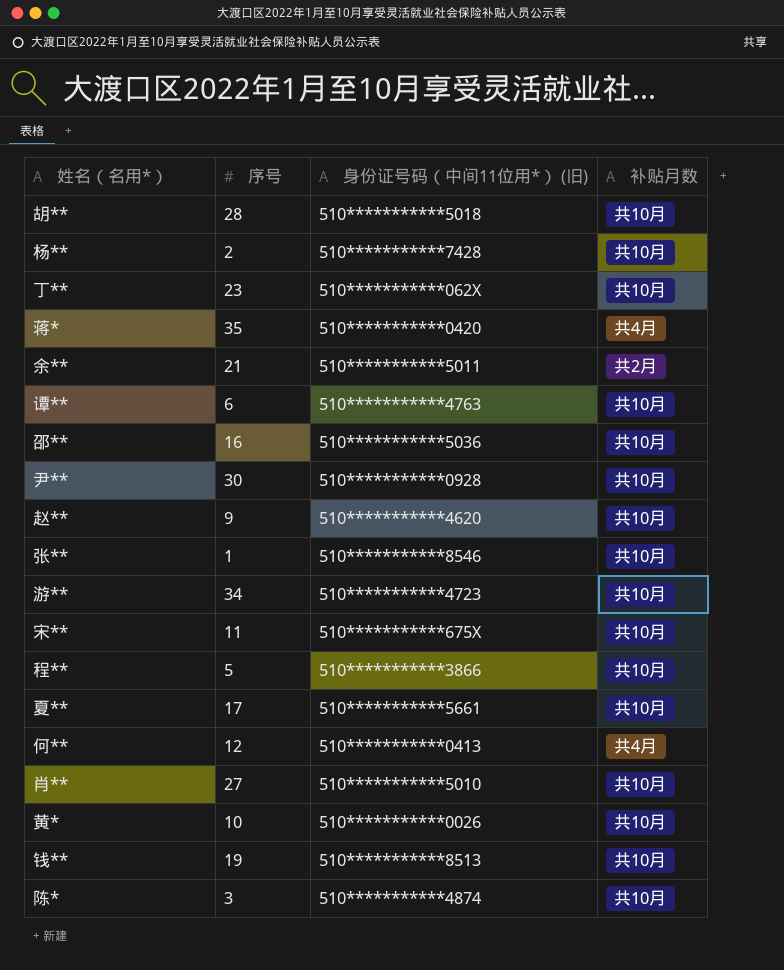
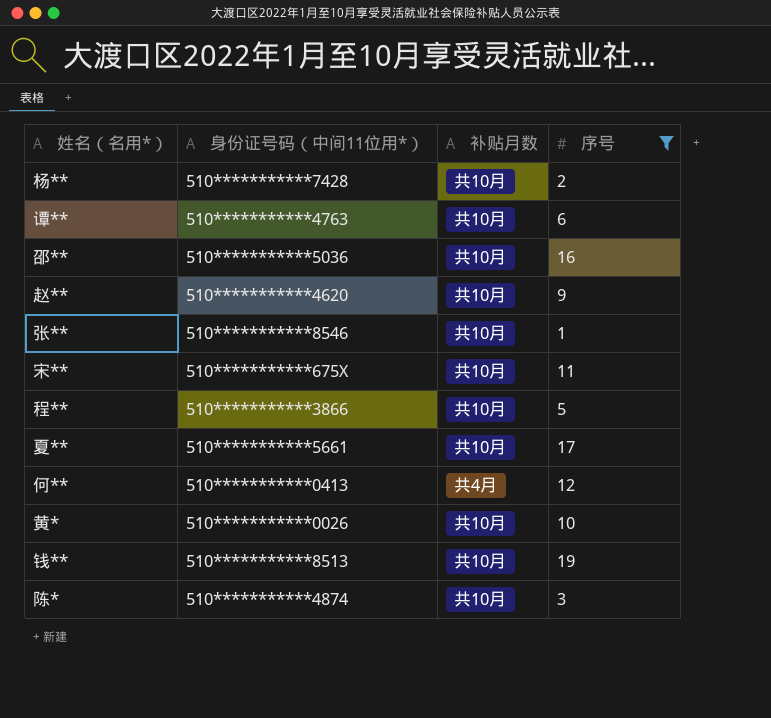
filter: none -> 序号 <= 19
column name: 身份证号码（中间11位用*） (旧) -> 身份证号码（中间11位用*）
column 序号 | position: 2 -> 4

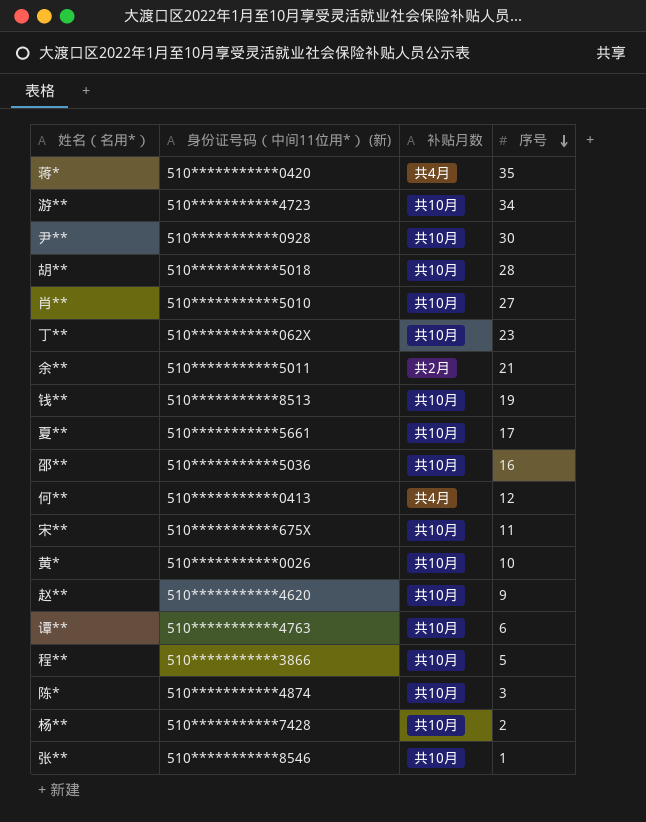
filter: 序号 <= 19 -> none
row order: none -> 序号 descending
column name: 身份证号码（中间11位用*） -> 身份证号码（中间11位用*） (新)

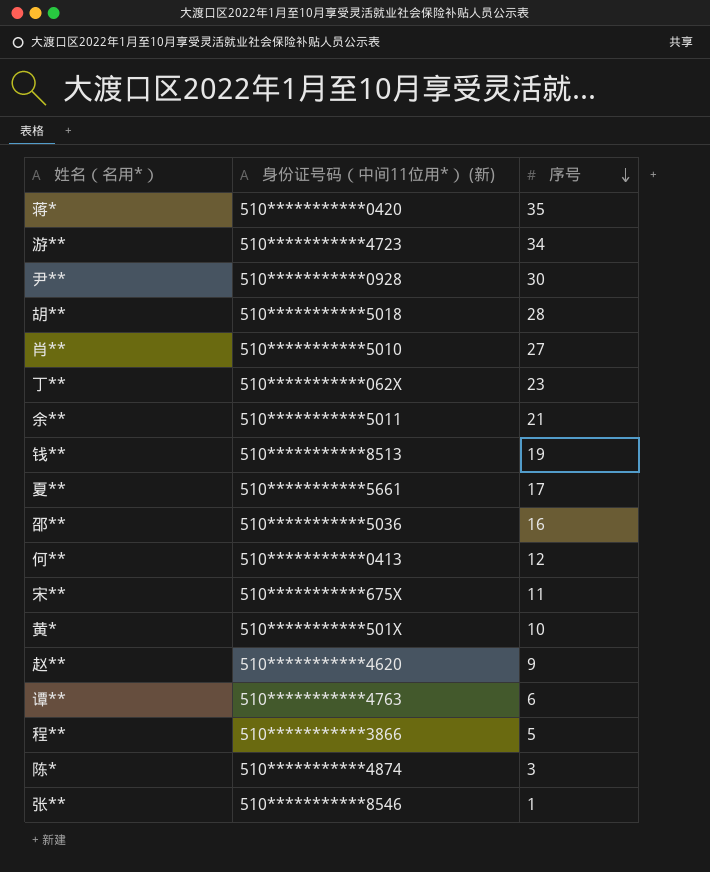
column 补贴月数 | position: 3 -> none
row 杨**: 510***********7428 | 共10月 | 2 -> none
黄* | 身份证号码（中间11位用*） (新): 510***********0026 -> 510***********501X

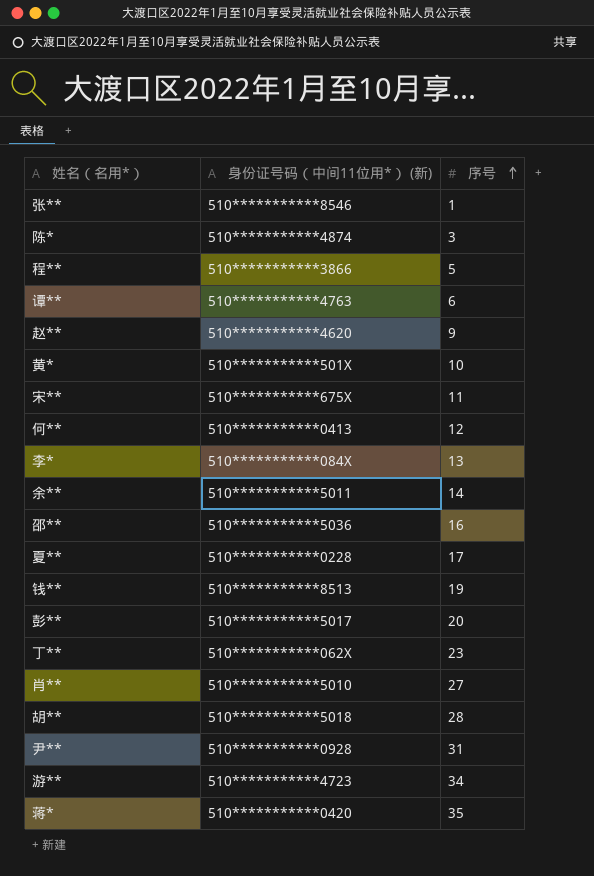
row order: 序号 descending -> 序号 ascending
row 李*: none -> 510***********084X | 13
余** | 序号: 21 -> 14
夏** | 身份证号码（中间11位用*） (新): 510***********5661 -> 510***********0228
row 彭**: none -> 510***********5017 | 20
尹** | 序号: 30 -> 31

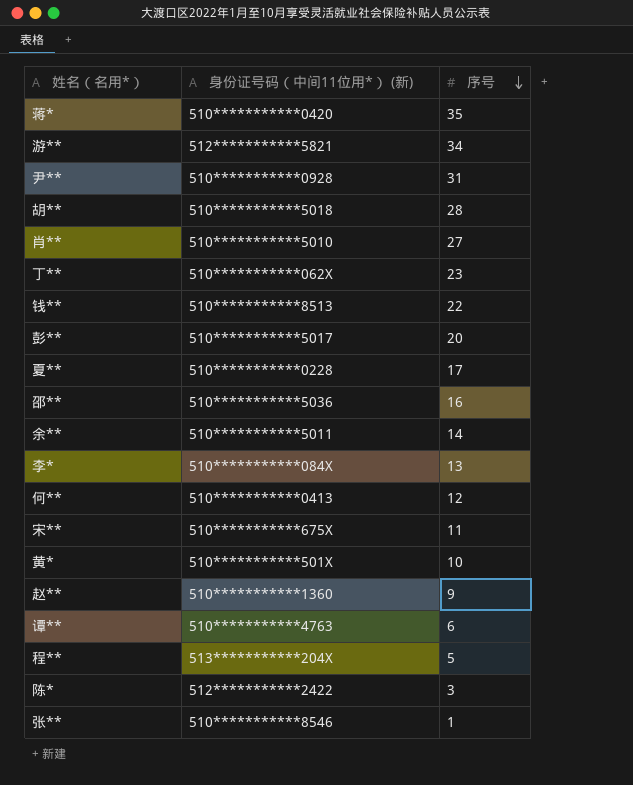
row order: 序号 ascending -> 序号 descending
游** | 身份证号码（中间11位用*） (新): 510***********4723 -> 512***********5821
钱** | 序号: 19 -> 22
赵** | 身份证号码（中间11位用*） (新): 510***********4620 -> 510***********1360
程** | 身份证号码（中间11位用*） (新): 510***********3866 -> 513***********204X
陈* | 身份证号码（中间11位用*） (新): 510***********4874 -> 512***********2422

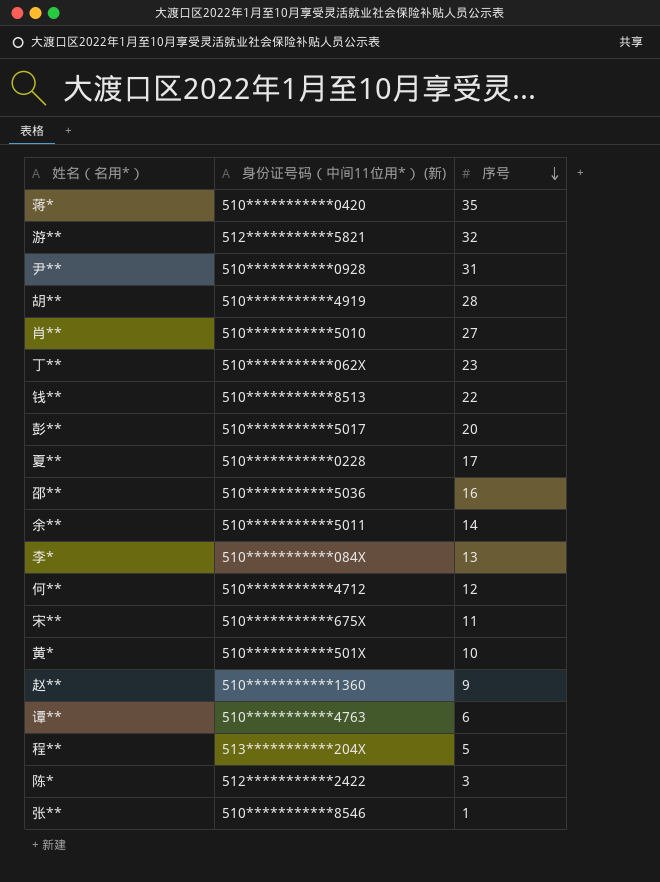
游** | 序号: 34 -> 32
胡** | 身份证号码（中间11位用*） (新): 510***********5018 -> 510***********4919
何** | 身份证号码（中间11位用*） (新): 510***********0413 -> 510***********4712

